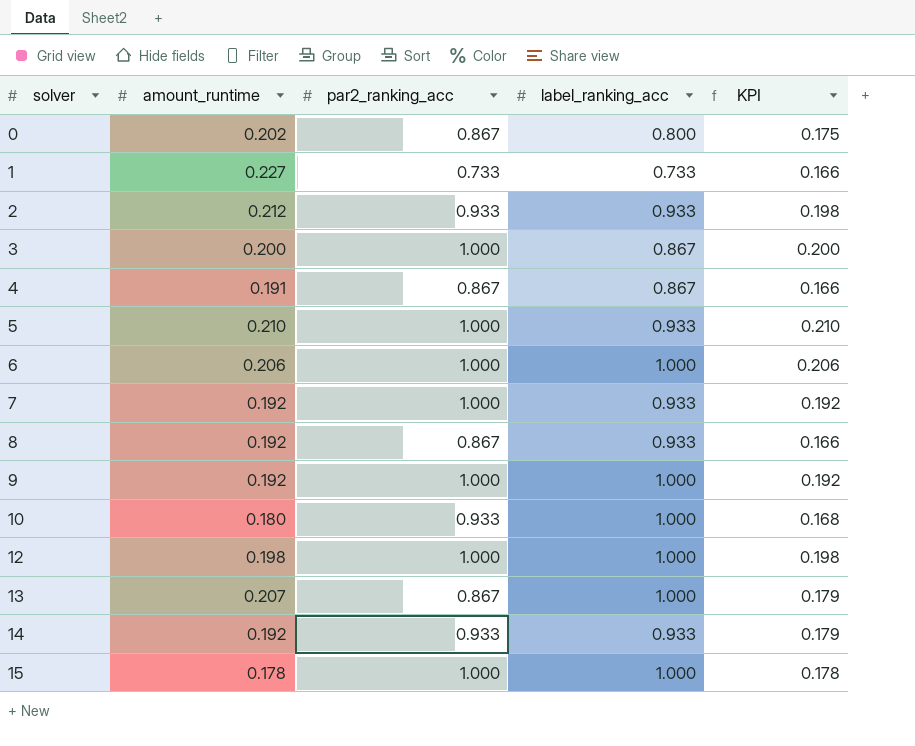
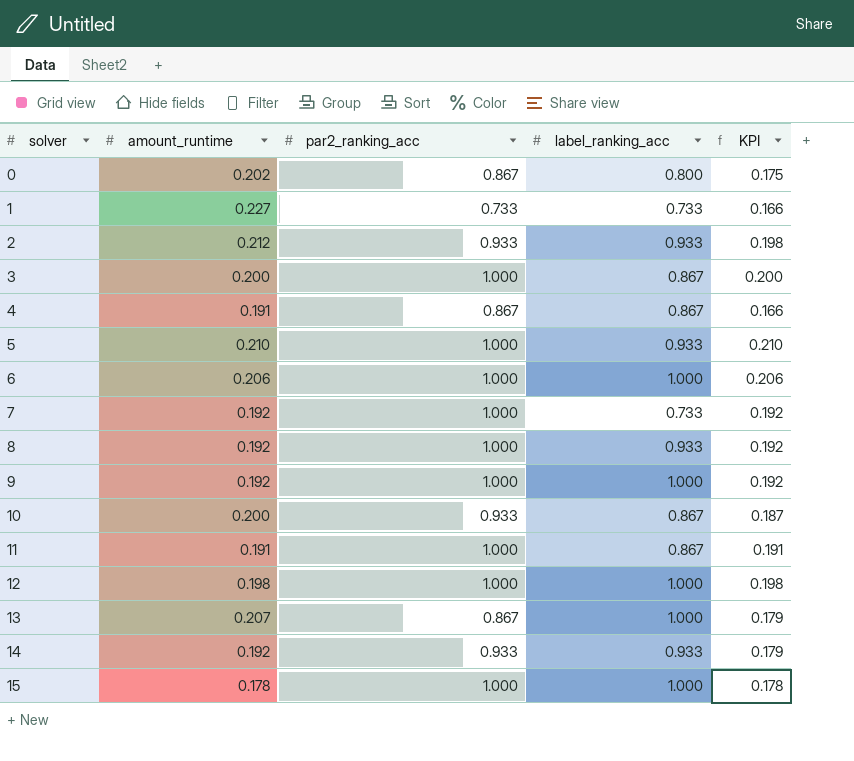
7 | label_ranking_acc: 0.933 -> 0.733
8 | par2_ranking_acc: 0.867 -> 1.000
8 | KPI: 0.166 -> 0.192
10 | amount_runtime: 0.180 -> 0.200
10 | label_ranking_acc: 1.000 -> 0.867
10 | KPI: 0.168 -> 0.187
row 11: none -> 0.191 | 1.000 | 0.867 | 0.191

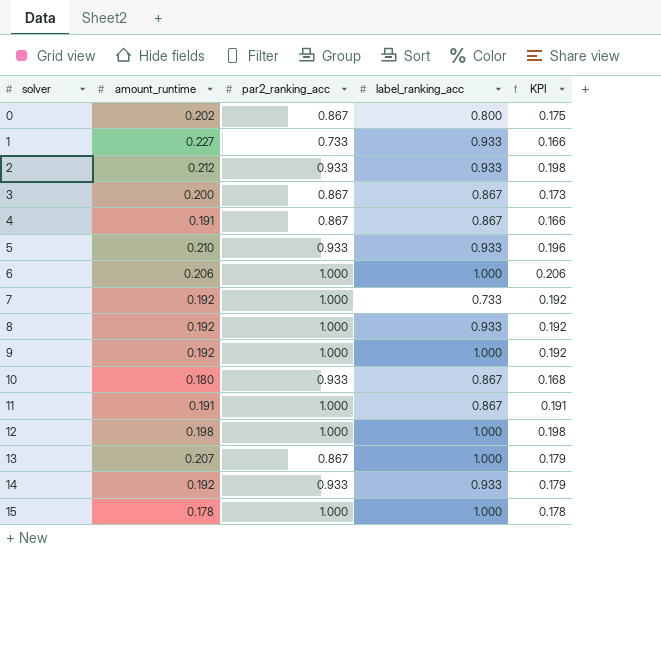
1 | label_ranking_acc: 0.733 -> 0.933
3 | par2_ranking_acc: 1.000 -> 0.867
3 | KPI: 0.200 -> 0.173
5 | par2_ranking_acc: 1.000 -> 0.933
5 | KPI: 0.210 -> 0.196
10 | amount_runtime: 0.200 -> 0.180
10 | KPI: 0.187 -> 0.168

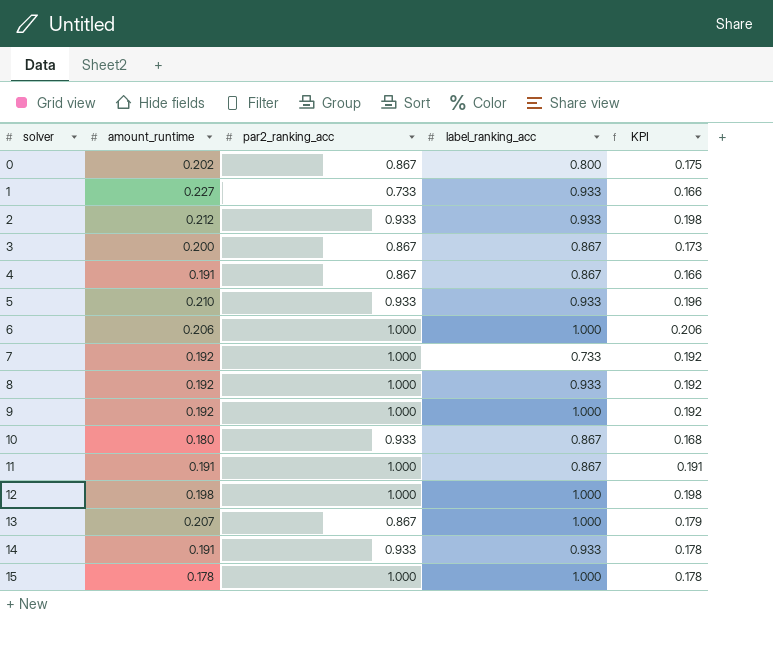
14 | amount_runtime: 0.192 -> 0.191
14 | KPI: 0.179 -> 0.178

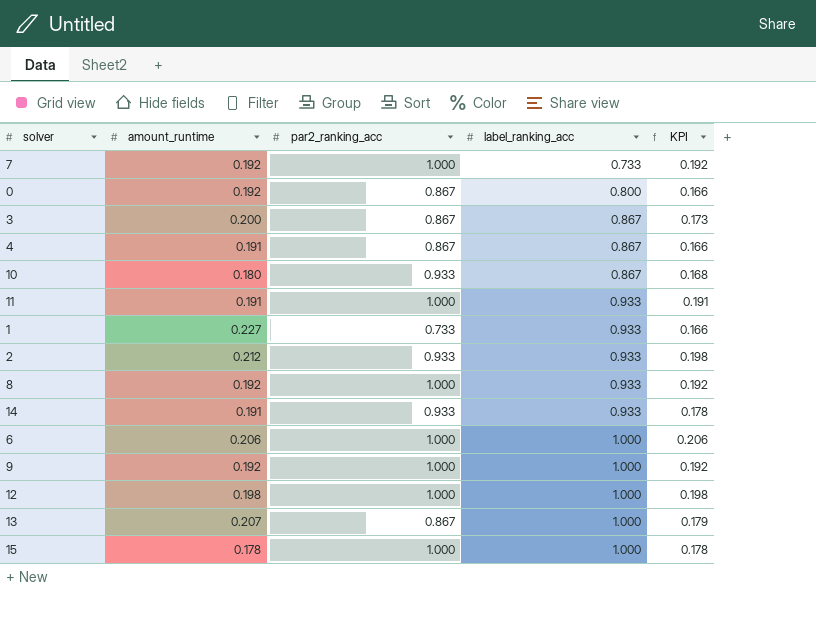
row order: solver ascending -> label_ranking_acc ascending
row 5: 0.210 | 0.933 | 0.933 | 0.196 -> none
0 | amount_runtime: 0.202 -> 0.192
0 | KPI: 0.175 -> 0.166
11 | label_ranking_acc: 0.867 -> 0.933

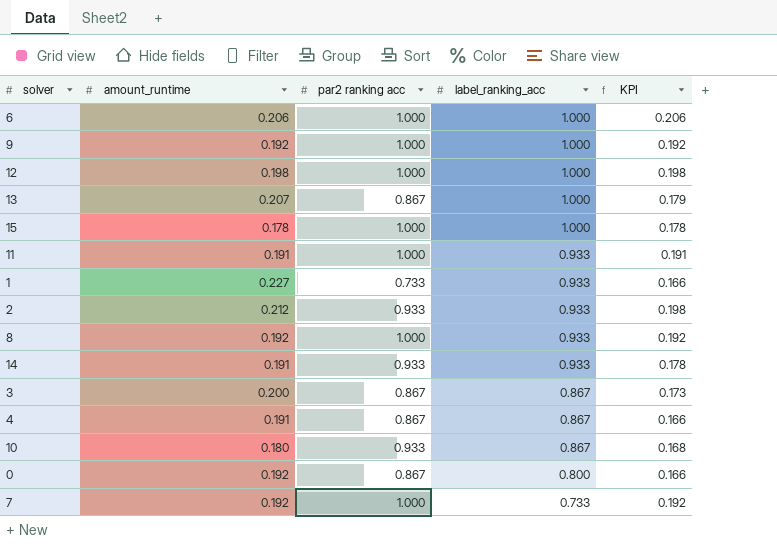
row order: label_ranking_acc ascending -> label_ranking_acc descending
column name: par2_ranking_acc -> par2 ranking acc

